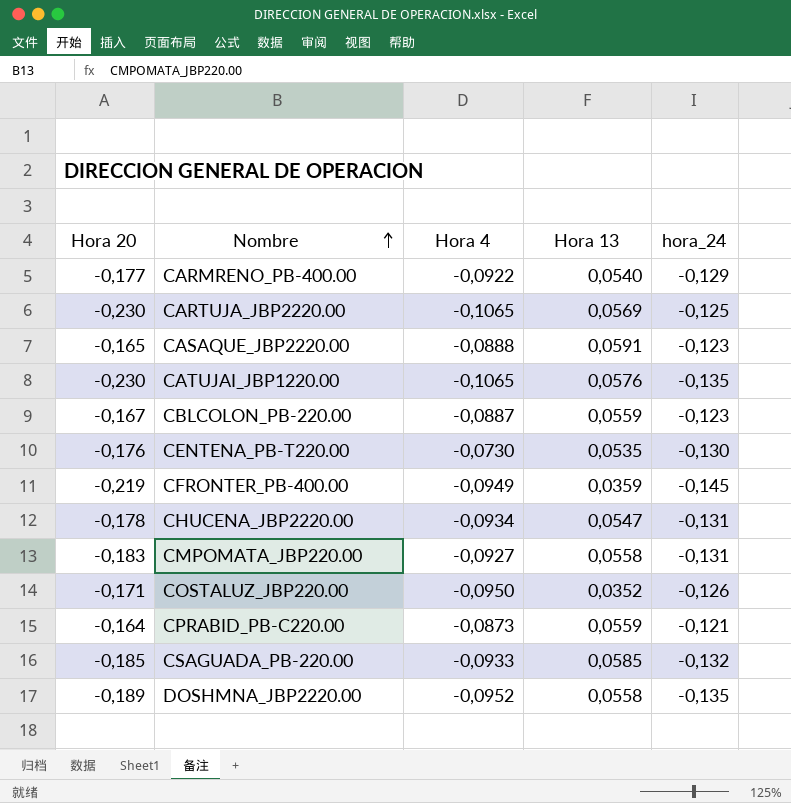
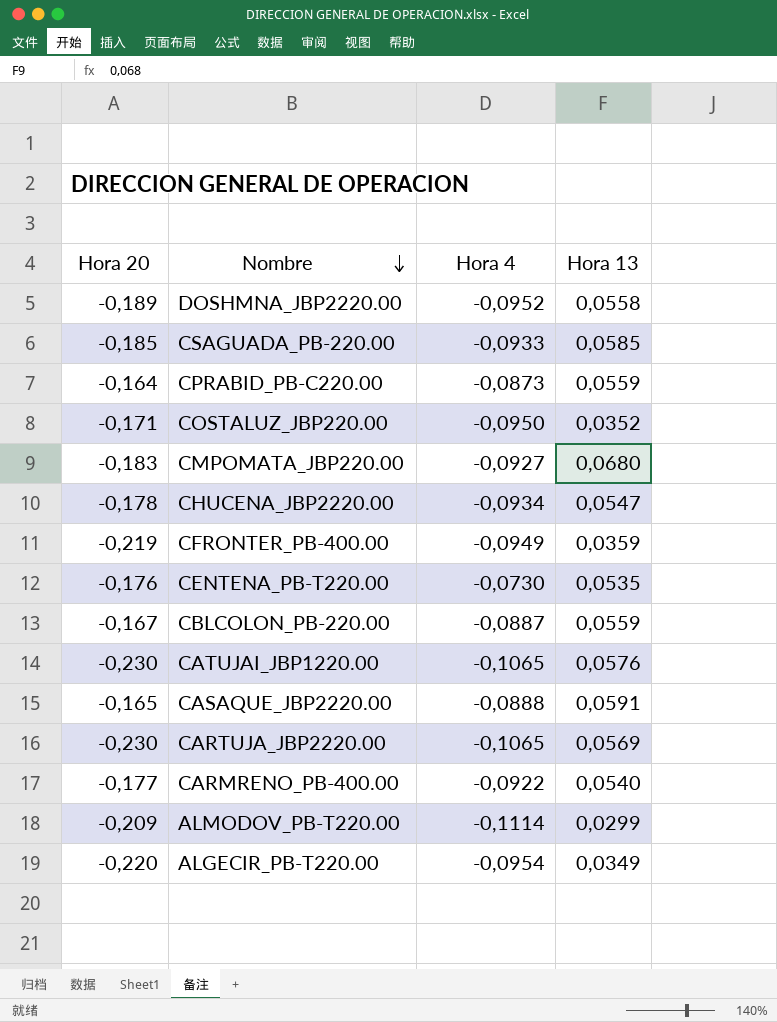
row order: Nombre ascending -> Nombre descending
column hora_24 | position: 5 -> none
CMPOMATA_JBP220.00 | Hora 13: 0,0558 -> 0,0680
row ALMODOV_PB-T220.00: none -> -0,209 | -0,1114 | 0,0299
row ALGECIR_PB-T220.00: none -> -0,220 | -0,0954 | 0,0349

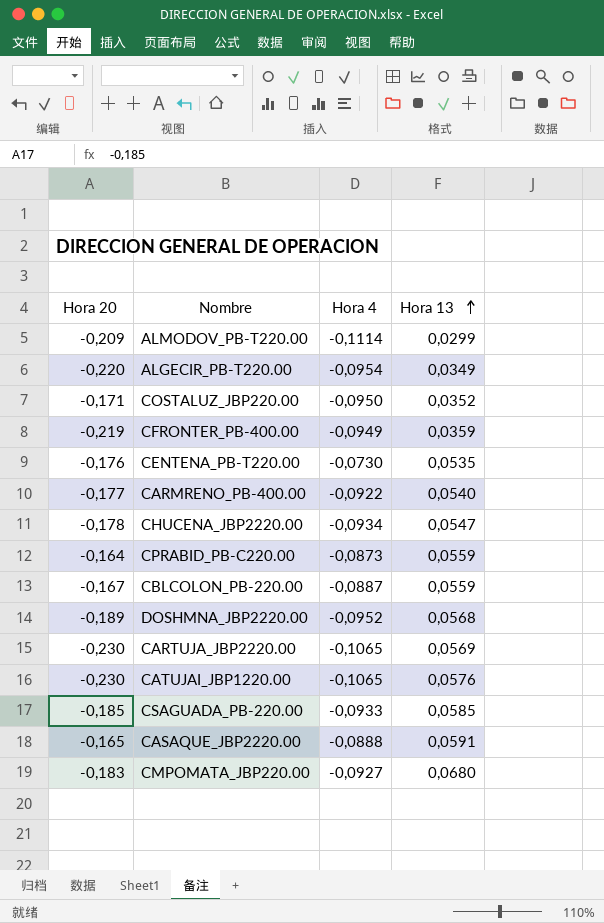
row order: Nombre descending -> Hora 13 ascending
DOSHMNA_JBP2220.00 | Hora 13: 0,0558 -> 0,0568

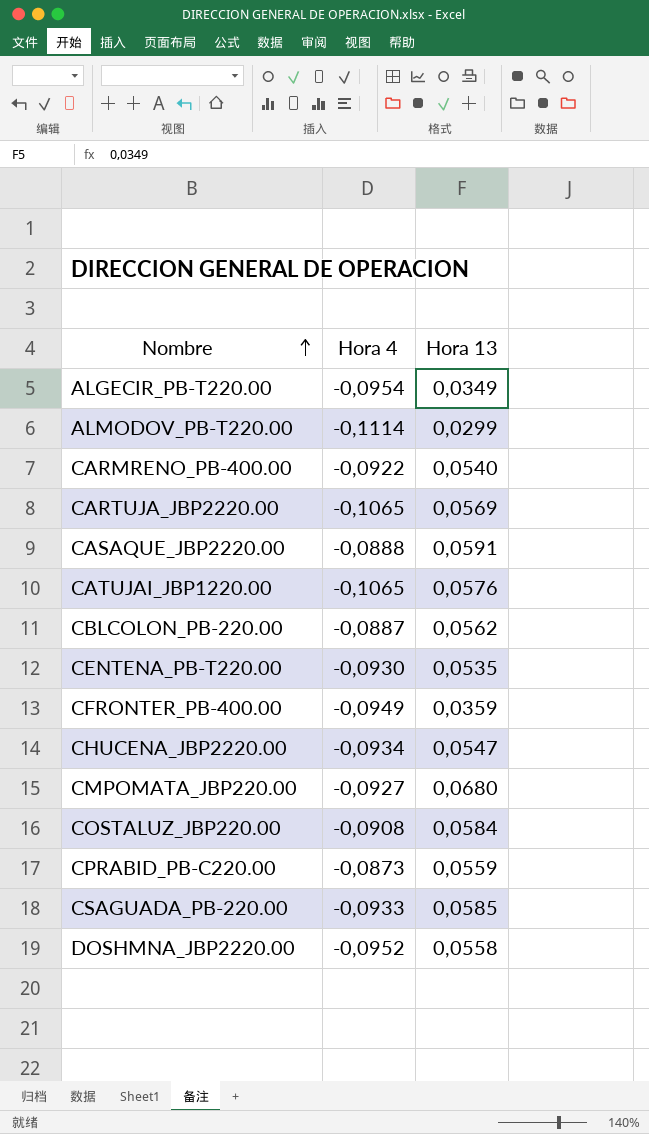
row order: Hora 13 ascending -> Nombre ascending
column Hora 20 | position: 1 -> none
CBLCOLON_PB-220.00 | Hora 13: 0,0559 -> 0,0562
CENTENA_PB-T220.00 | Hora 4: -0,0730 -> -0,0930
COSTALUZ_JBP220.00 | Hora 4: -0,0950 -> -0,0908
COSTALUZ_JBP220.00 | Hora 13: 0,0352 -> 0,0584
DOSHMNA_JBP2220.00 | Hora 13: 0,0568 -> 0,0558

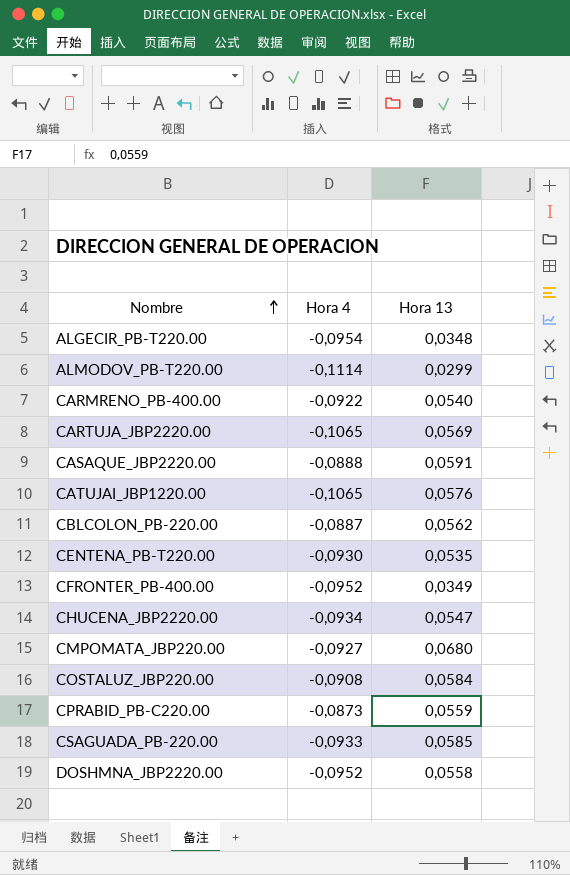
ALGECIR_PB-T220.00 | Hora 13: 0,0349 -> 0,0348
CFRONTER_PB-400.00 | Hora 4: -0,0949 -> -0,0952
CFRONTER_PB-400.00 | Hora 13: 0,0359 -> 0,0349

